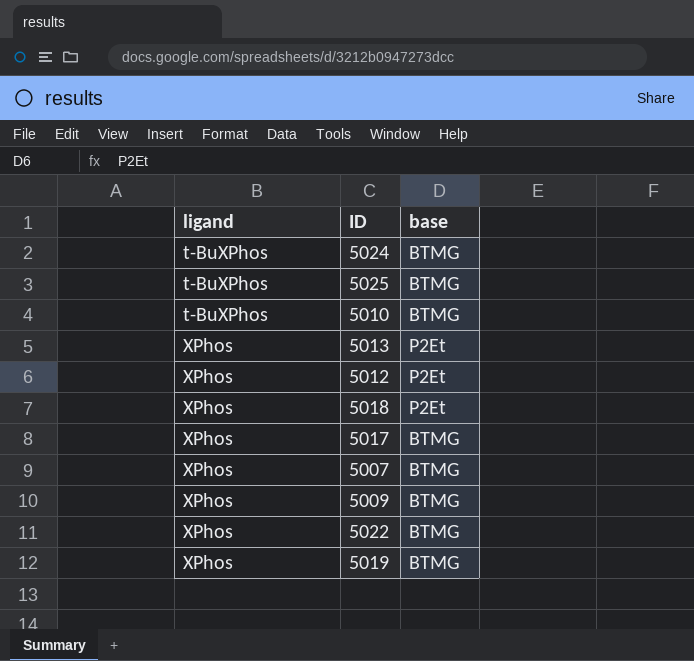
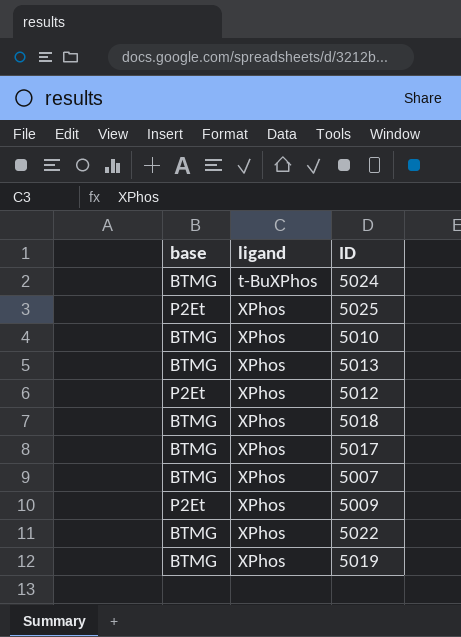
column base | position: 3 -> 1
5025 | base: BTMG -> P2Et
5025 | ligand: t-BuXPhos -> XPhos
5010 | ligand: t-BuXPhos -> XPhos
5013 | base: P2Et -> BTMG
5018 | base: P2Et -> BTMG
5009 | base: BTMG -> P2Et

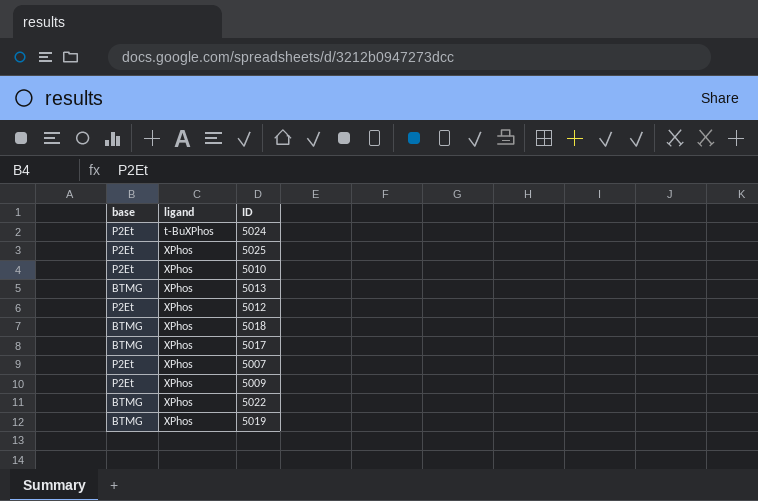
5024 | base: BTMG -> P2Et
5010 | base: BTMG -> P2Et
5007 | base: BTMG -> P2Et

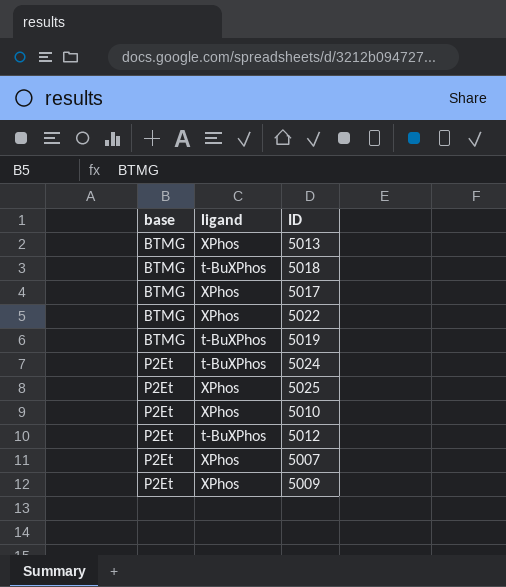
row order: ligand ascending -> base ascending
5018 | ligand: XPhos -> t-BuXPhos
5019 | ligand: XPhos -> t-BuXPhos
5012 | ligand: XPhos -> t-BuXPhos

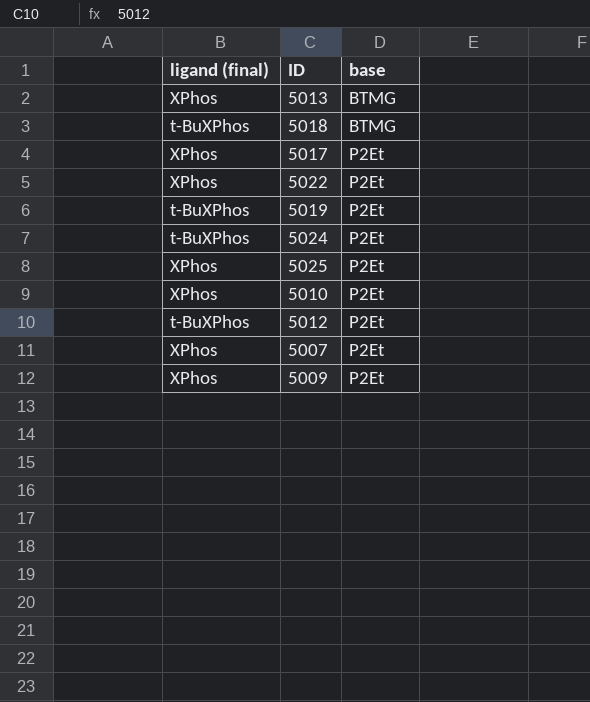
column name: ligand -> ligand (final)
column base | position: 1 -> 3
5017 | base: BTMG -> P2Et
5022 | base: BTMG -> P2Et
5019 | base: BTMG -> P2Et

